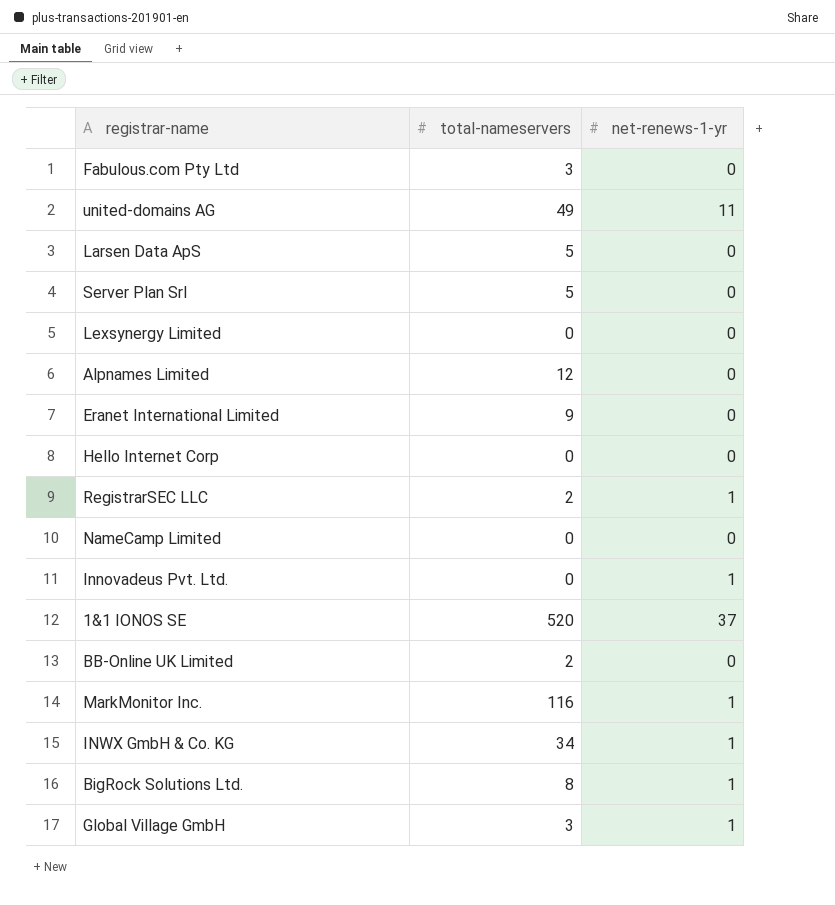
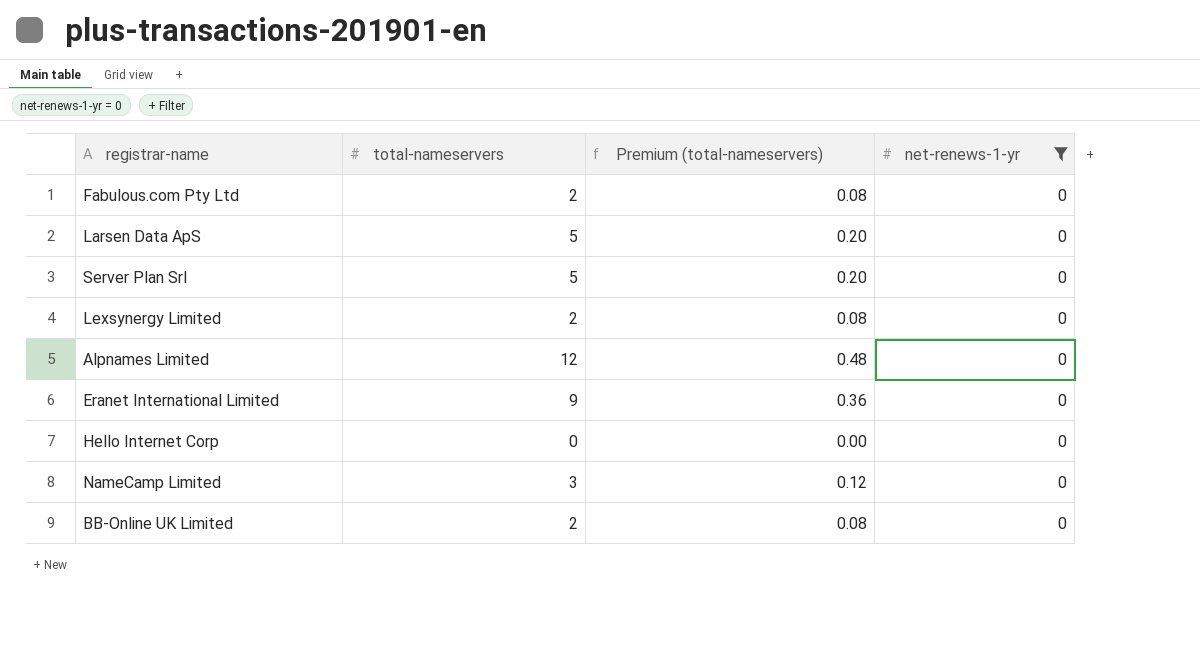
filter: none -> net-renews-1-yr = 0
column Premium (total-nameservers) | formula: none -> [total-nameservers] * 0.04
Fabulous.com Pty Ltd | total-nameservers: 3 -> 2
Lexsynergy Limited | total-nameservers: 0 -> 2
NameCamp Limited | total-nameservers: 0 -> 3

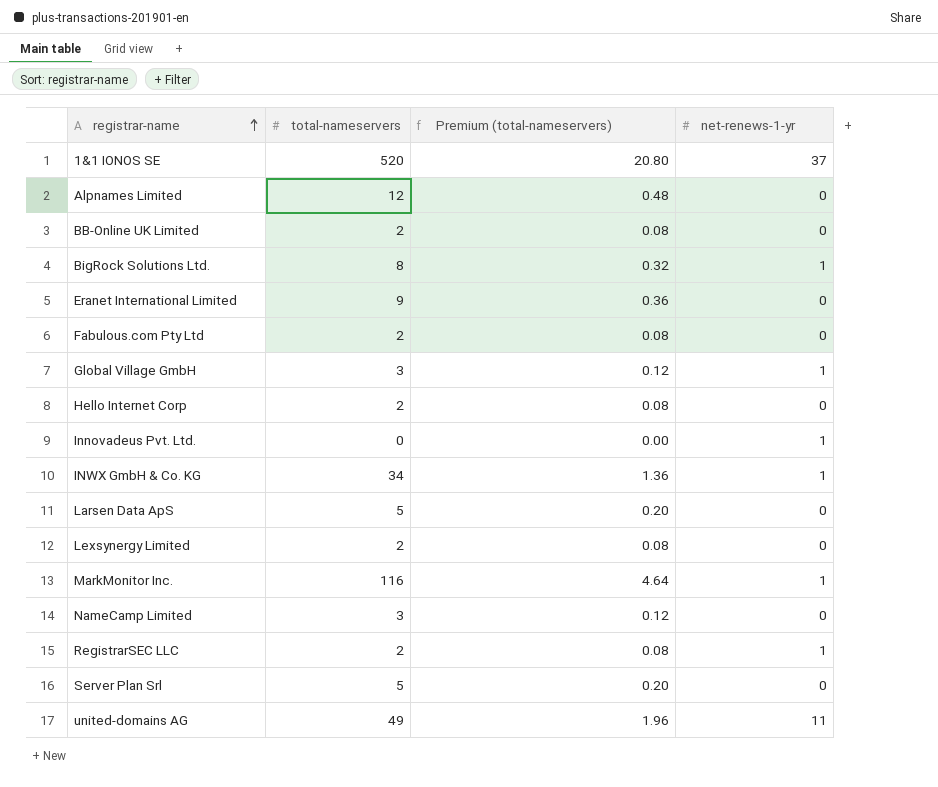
filter: net-renews-1-yr = 0 -> none
row order: none -> registrar-name ascending
Hello Internet Corp | total-nameservers: 0 -> 2
Hello Internet Corp | Premium (total-nameservers): 0.00 -> 0.08

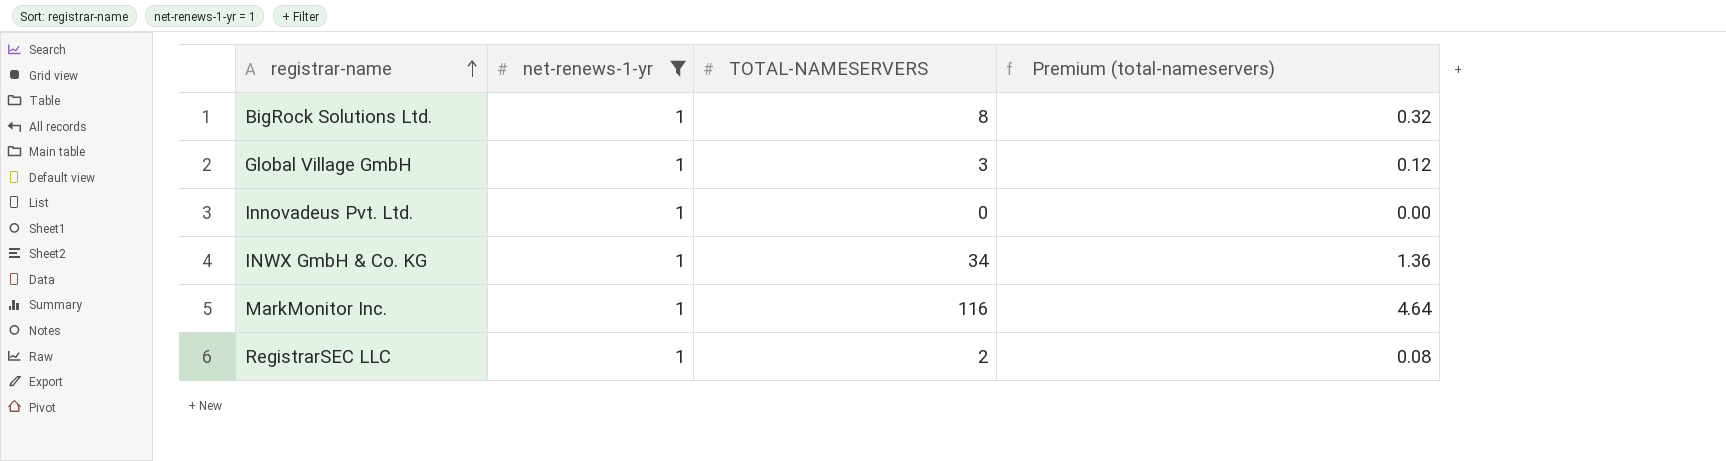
filter: none -> net-renews-1-yr = 1
column net-renews-1-yr | position: 4 -> 2
column name: total-nameservers -> TOTAL-NAMESERVERS

